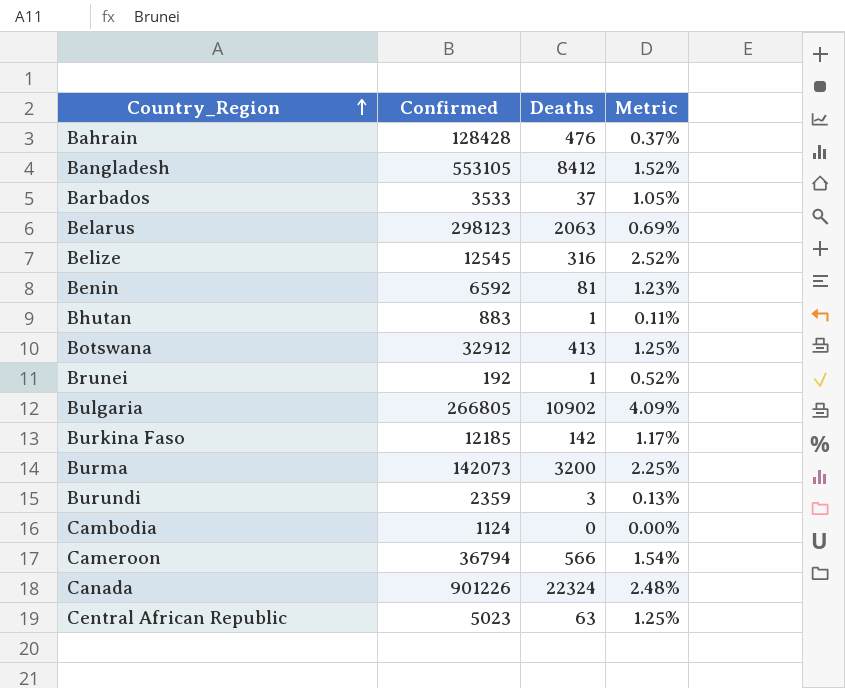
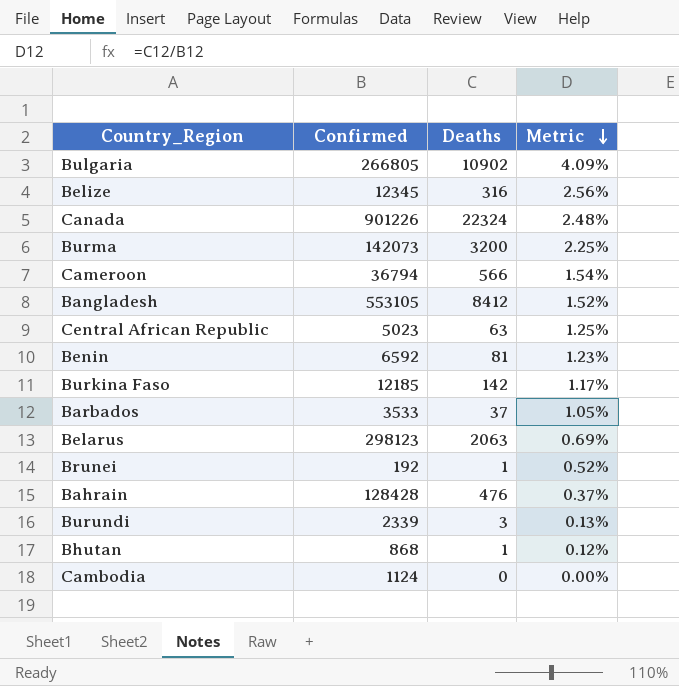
row order: Country_Region ascending -> Metric descending
row Botswana: 32912 | 413 | 1.25% -> none
Belize | Confirmed: 12545 -> 12345
Belize | Metric: 2.52% -> 2.56%
Burundi | Confirmed: 2359 -> 2339
Bhutan | Confirmed: 883 -> 868
Bhutan | Metric: 0.11% -> 0.12%

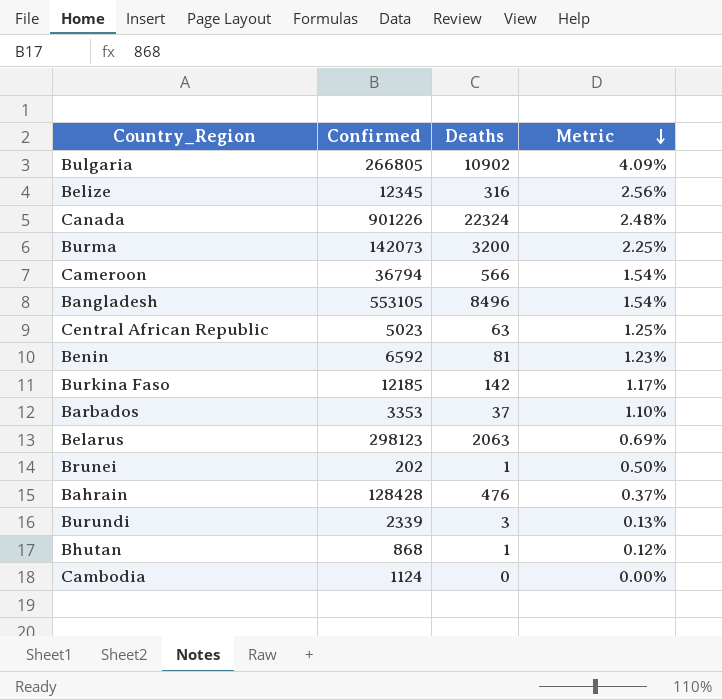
Bangladesh | Deaths: 8412 -> 8496
Bangladesh | Metric: 1.52% -> 1.54%
Barbados | Confirmed: 3533 -> 3353
Barbados | Metric: 1.05% -> 1.10%
Brunei | Confirmed: 192 -> 202
Brunei | Metric: 0.52% -> 0.50%

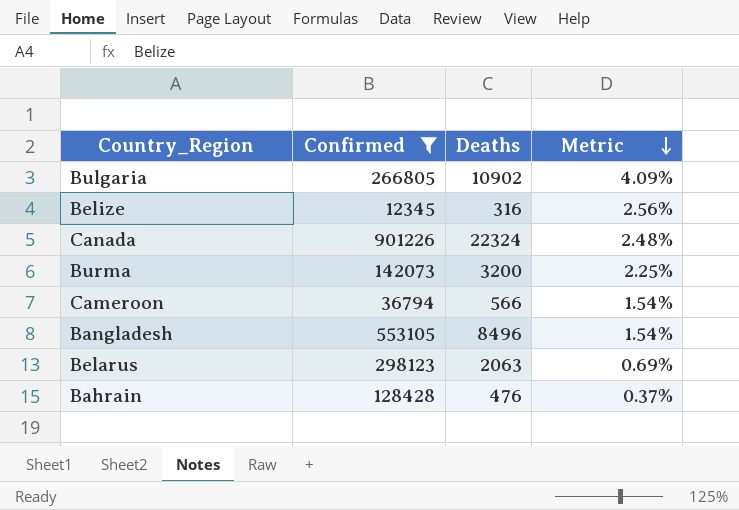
filter: none -> Confirmed >= 12345

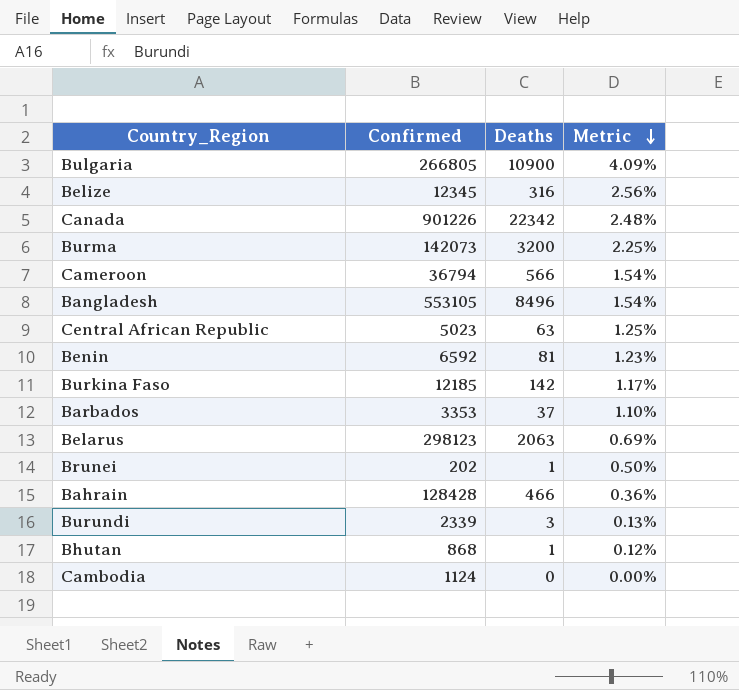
filter: Confirmed >= 12345 -> none
Bulgaria | Deaths: 10902 -> 10900
Canada | Deaths: 22324 -> 22342
Bahrain | Deaths: 476 -> 466
Bahrain | Metric: 0.37% -> 0.36%

